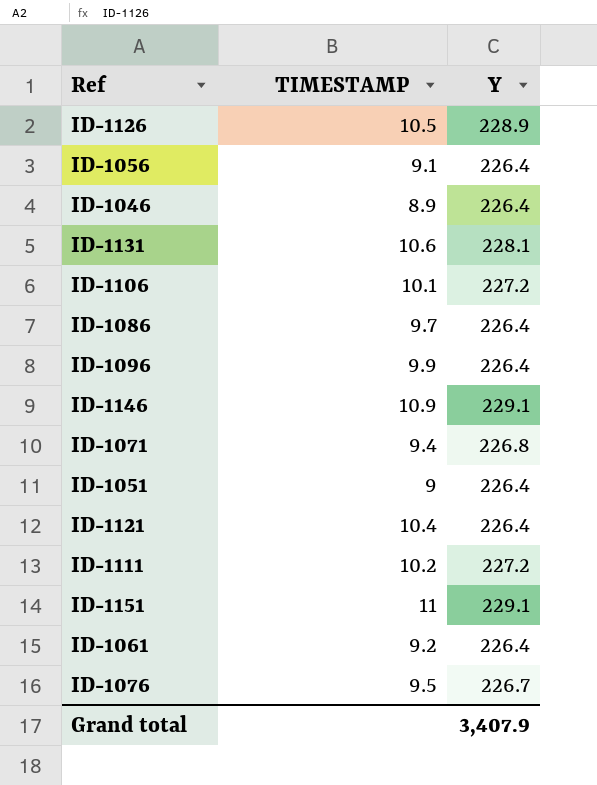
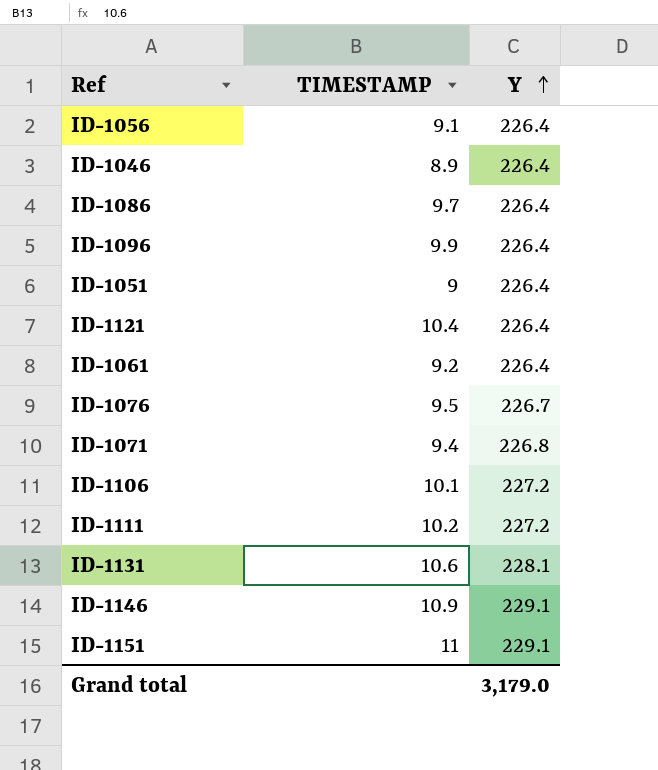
row order: none -> Y ascending
row ID-1126: 10.5 | 228.9 -> none
Grand total | Y: 3,407.9 -> 3,179.0

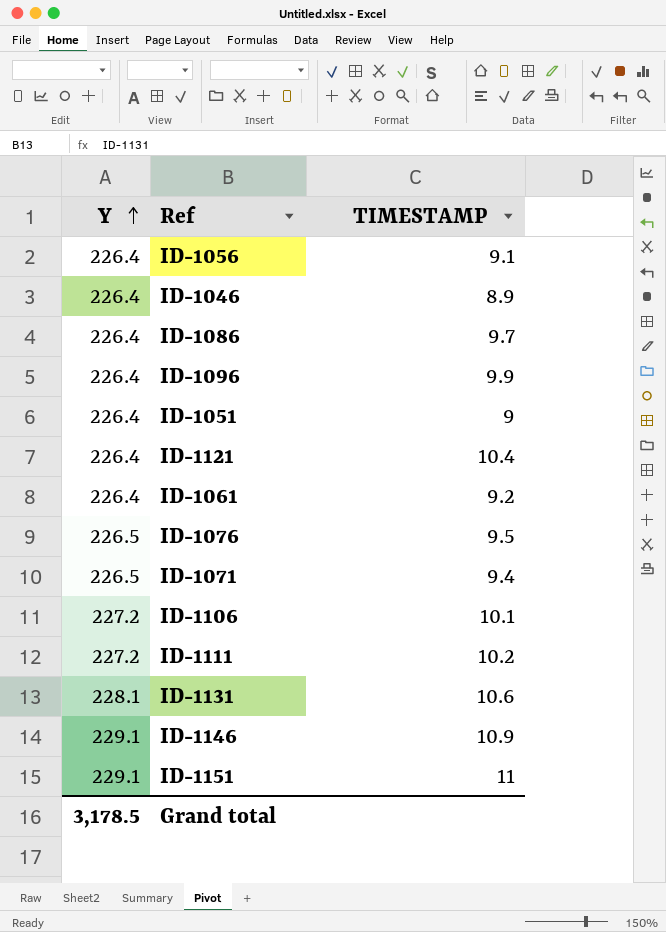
column Y | position: 3 -> 1
ID-1076 | Y: 226.7 -> 226.5
ID-1071 | Y: 226.8 -> 226.5
Grand total | Y: 3,179.0 -> 3,178.5

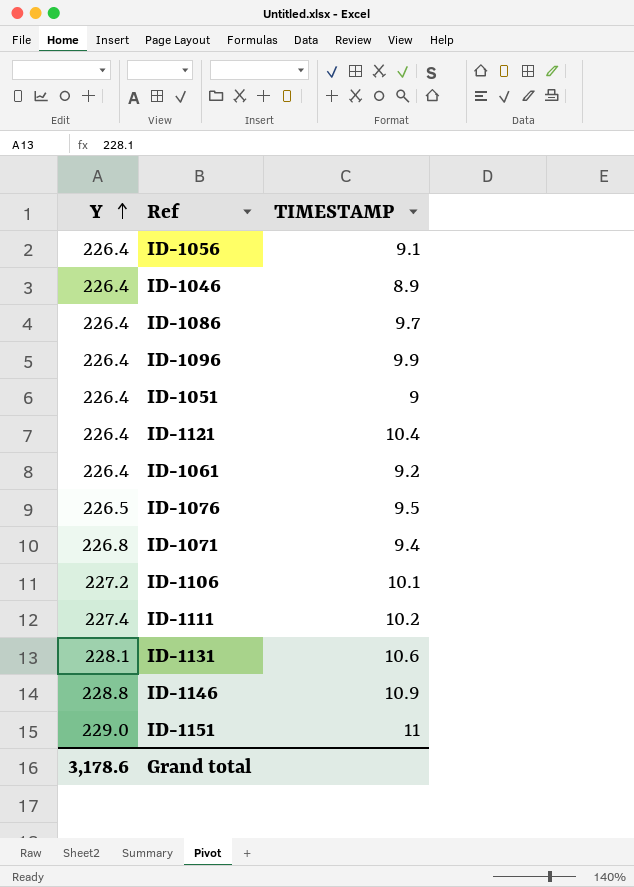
ID-1071 | Y: 226.5 -> 226.8
ID-1111 | Y: 227.2 -> 227.4
ID-1146 | Y: 229.1 -> 228.8
ID-1151 | Y: 229.1 -> 229.0
Grand total | Y: 3,178.5 -> 3,178.6

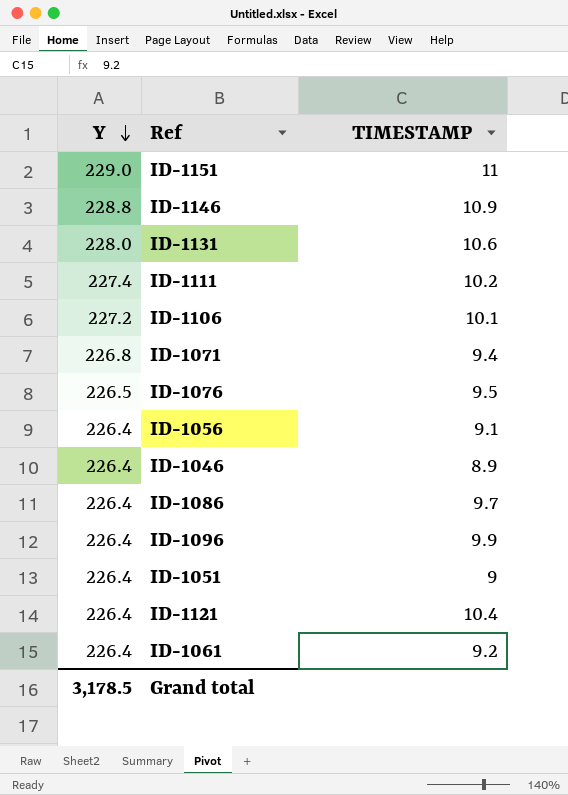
row order: Y ascending -> Y descending
ID-1131 | Y: 228.1 -> 228.0
Grand total | Y: 3,178.6 -> 3,178.5

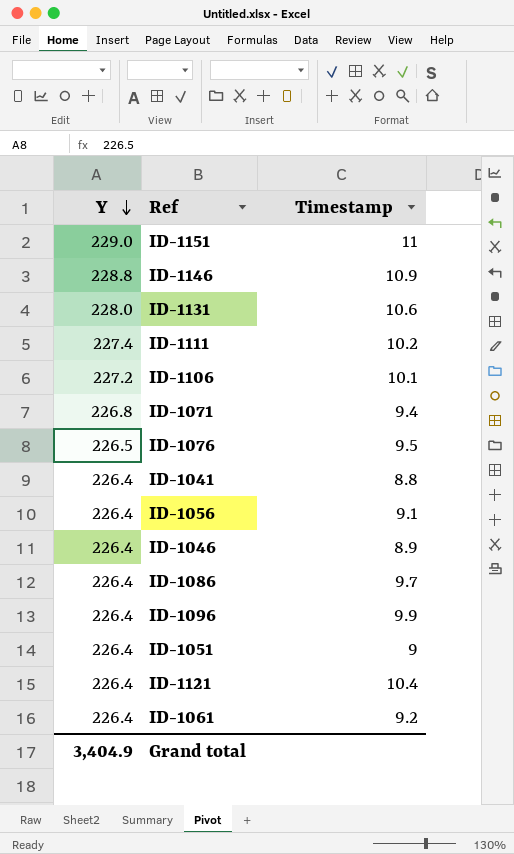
column name: TIMESTAMP -> Timestamp
row ID-1041: none -> 226.4 | 8.8
Grand total | Y: 3,178.5 -> 3,404.9

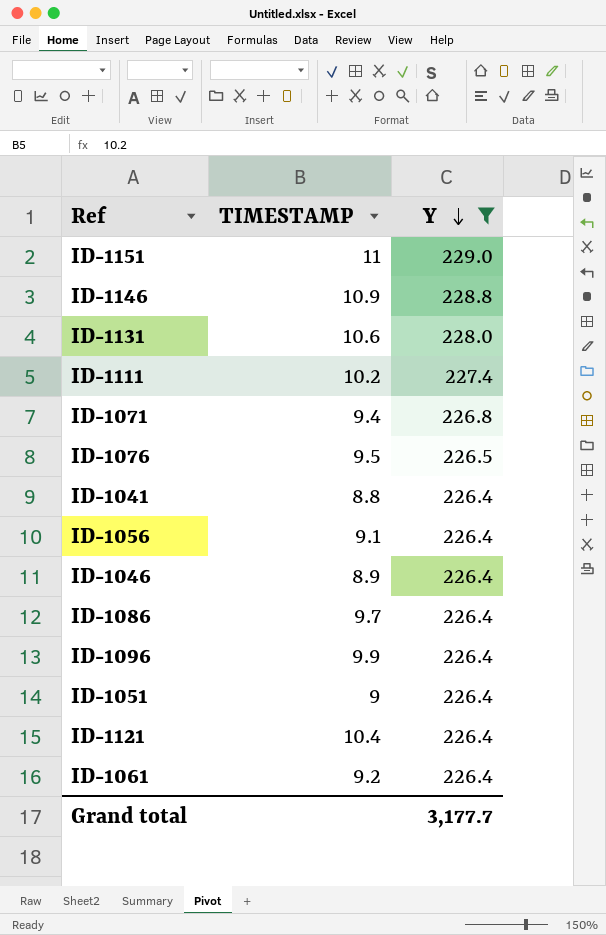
filter: none -> Y != 227.2
column name: Timestamp -> TIMESTAMP
column Y | position: 1 -> 3
Grand total | Y: 3,404.9 -> 3,177.7

